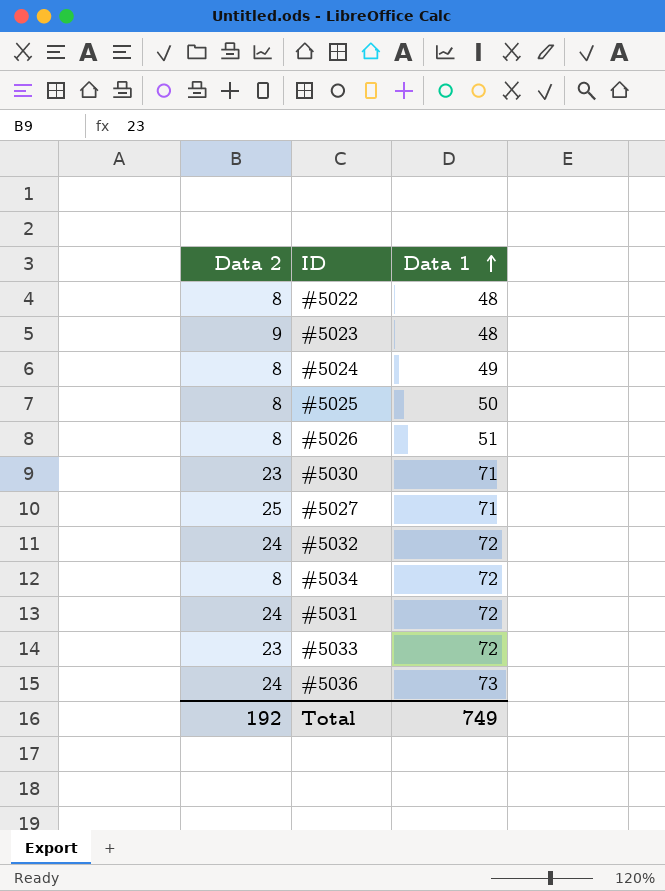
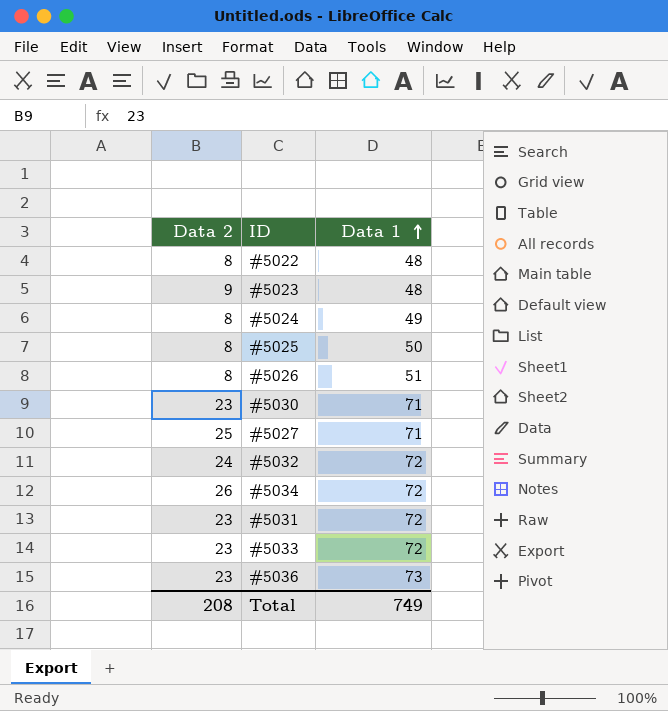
#5034 | Data 2: 8 -> 26
#5031 | Data 2: 24 -> 23
#5036 | Data 2: 24 -> 23
Total | Data 2: 192 -> 208

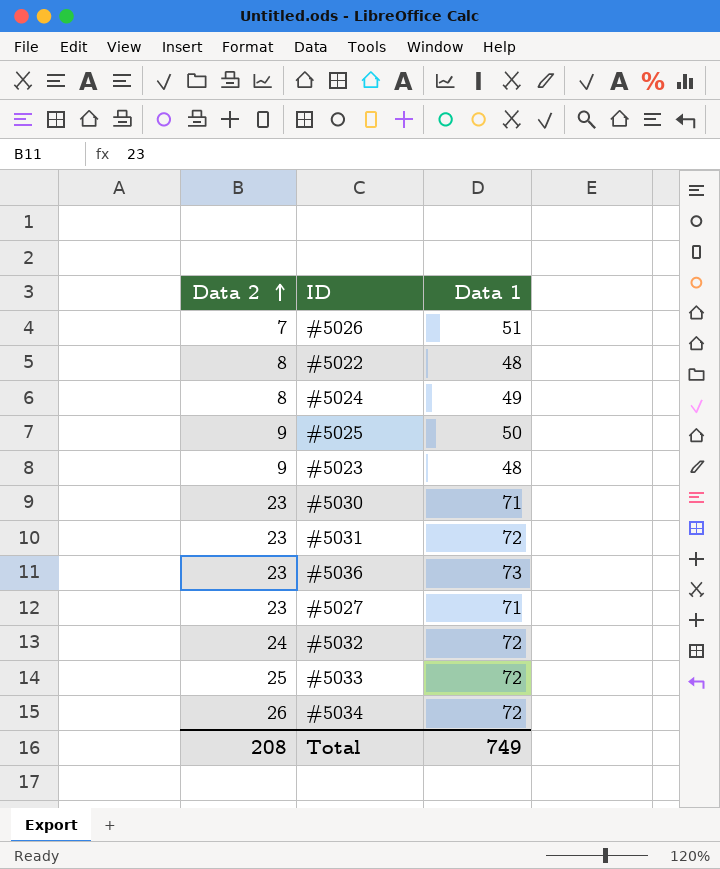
row order: Data 1 ascending -> Data 2 ascending
#5026 | Data 2: 8 -> 7
#5025 | Data 2: 8 -> 9
#5027 | Data 2: 25 -> 23
#5033 | Data 2: 23 -> 25

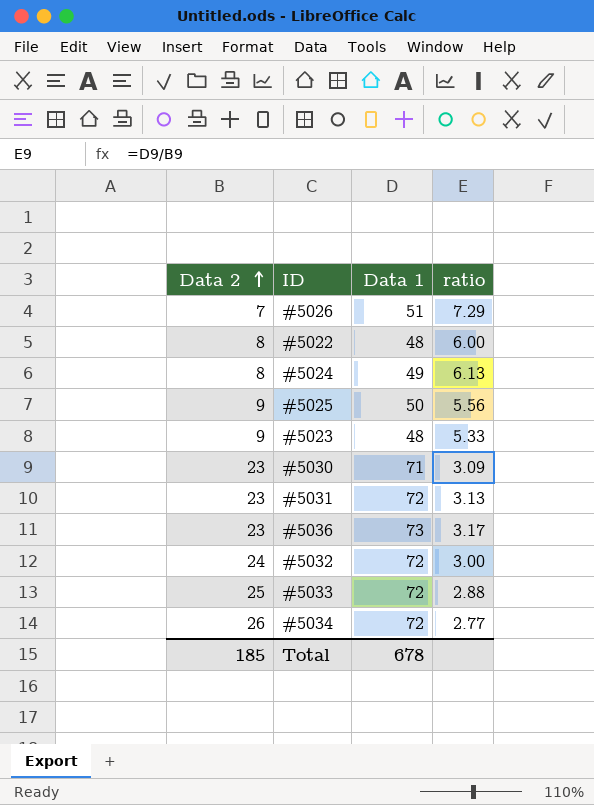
column ratio | formula: none -> [Data 1] / [Data 2]
row #5027: 23 | 71 -> none
Total | Data 2: 208 -> 185
Total | Data 1: 749 -> 678

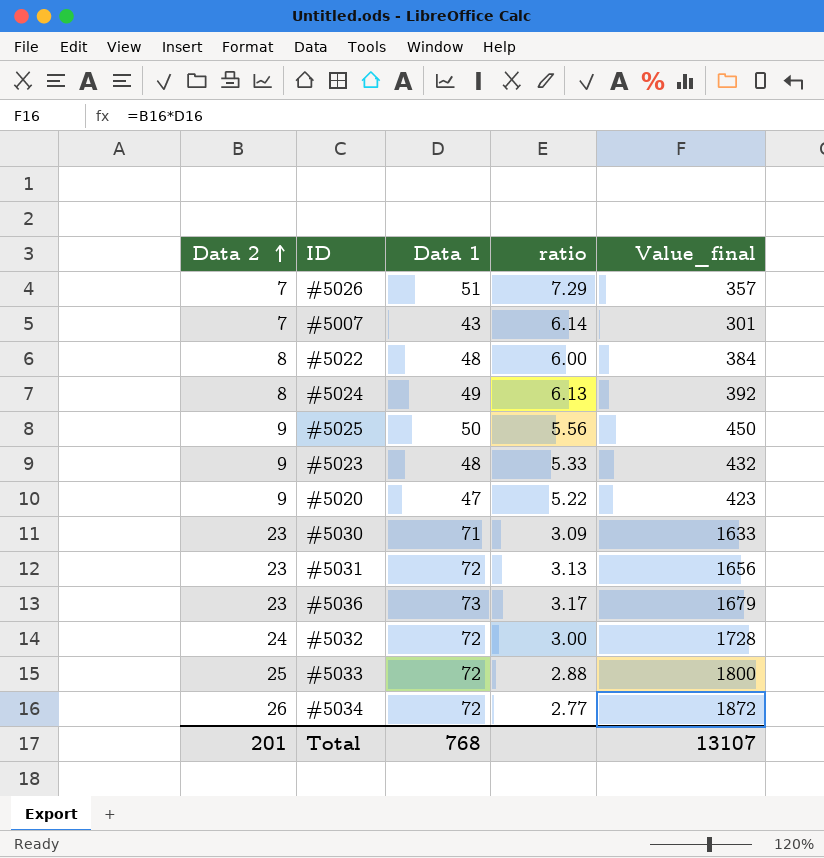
column Value_final | formula: none -> [Data 2] * [Data 1]
row #5007: none -> 7 | 43 | 6.14 | 301
row #5020: none -> 9 | 47 | 5.22 | 423
Total | Data 2: 185 -> 201
Total | Data 1: 678 -> 768

